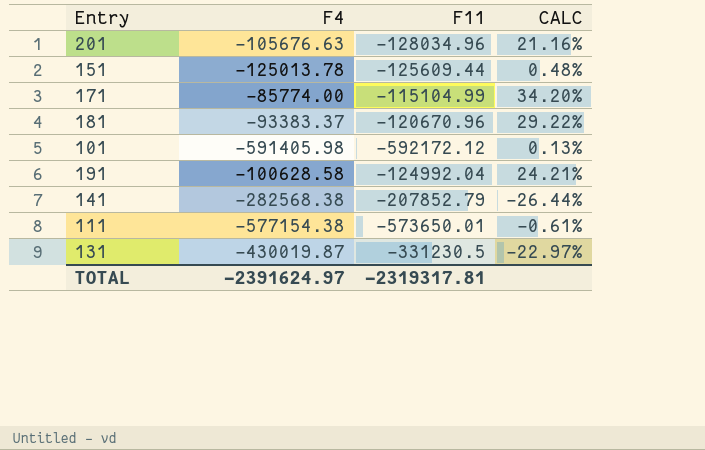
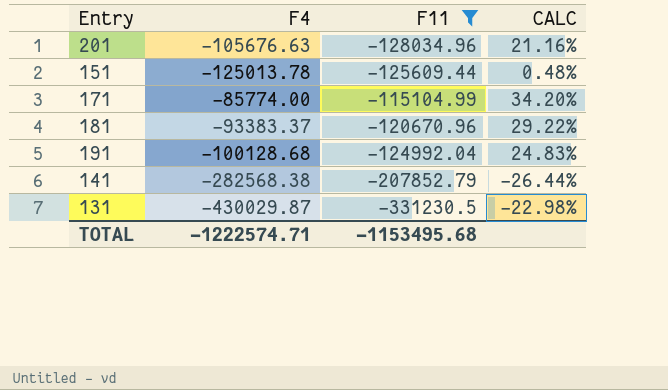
filter: none -> F11 >= -331230.5
191 | F4: -100628.58 -> -100128.68
191 | CALC: 24.21% -> 24.83%
131 | F4: -430019.87 -> -430029.87
131 | CALC: -22.97% -> -22.98%
TOTAL | F4: -2391624.97 -> -1222574.71
TOTAL | F11: -2319317.81 -> -1153495.68

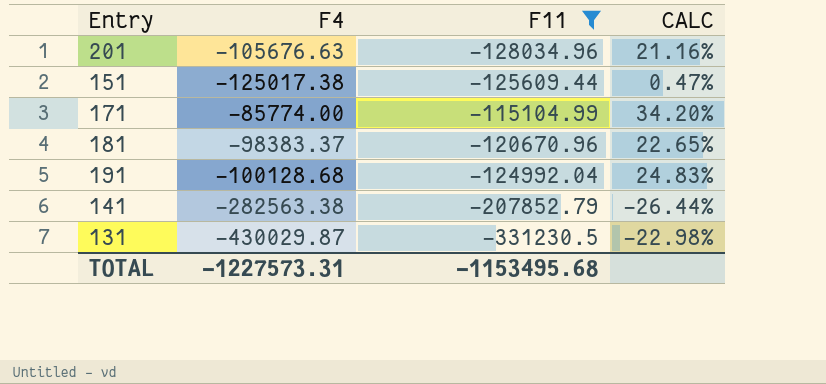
151 | F4: -125013.78 -> -125017.38
151 | CALC: 0.48% -> 0.47%
181 | F4: -93383.37 -> -98383.37
181 | CALC: 29.22% -> 22.65%
141 | F4: -282568.38 -> -282563.38
TOTAL | F4: -1222574.71 -> -1227573.31

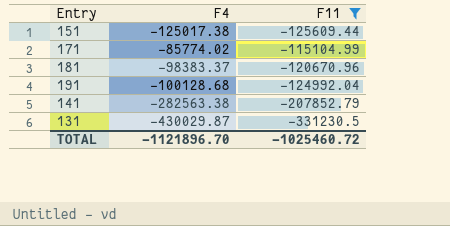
column CALC | formula: ([F11] - [F4]) / [F4] -> none
row 201: -105676.63 | -128034.96 | 21.16% -> none
171 | F4: -85774.00 -> -85774.02
TOTAL | F4: -1227573.31 -> -1121896.70
TOTAL | F11: -1153495.68 -> -1025460.72

